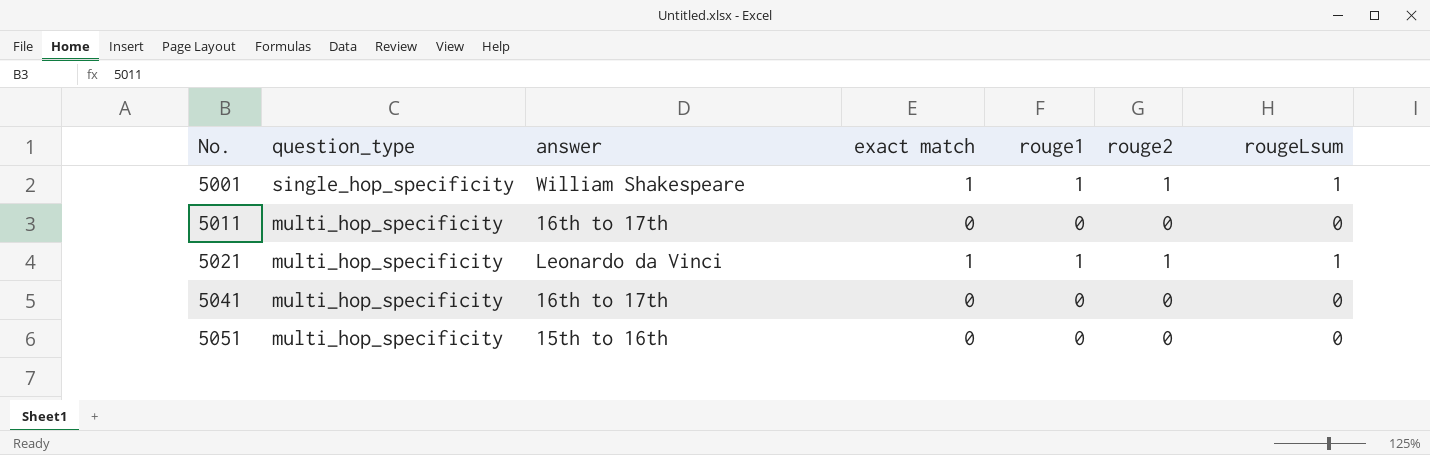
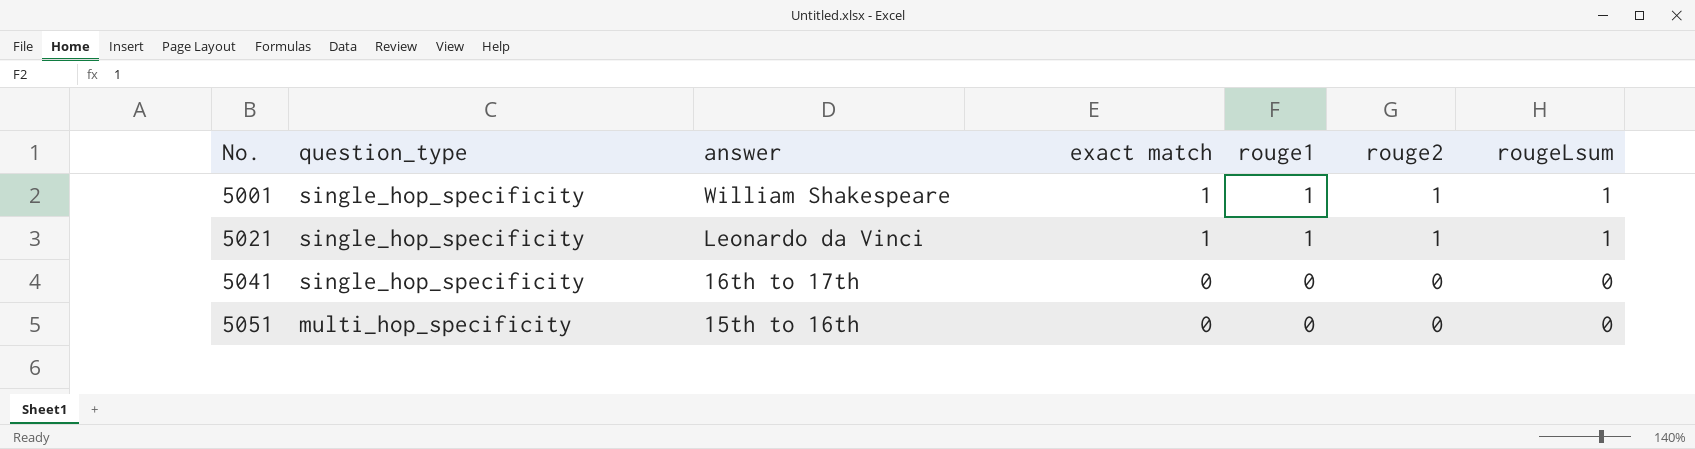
row 5011: multi_hop_specificity | 16th to 17th | 0 | 0 | 0 | 0 -> none
5021 | question_type: multi_hop_specificity -> single_hop_specificity
5041 | question_type: multi_hop_specificity -> single_hop_specificity

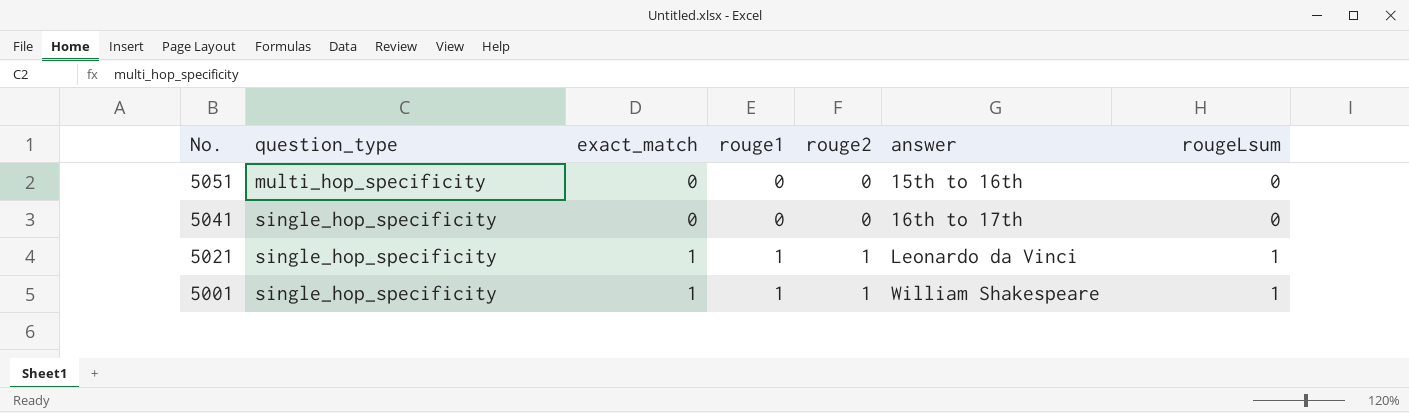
row order: No. ascending -> No. descending
column name: exact match -> exact_match
column answer | position: 3 -> 6

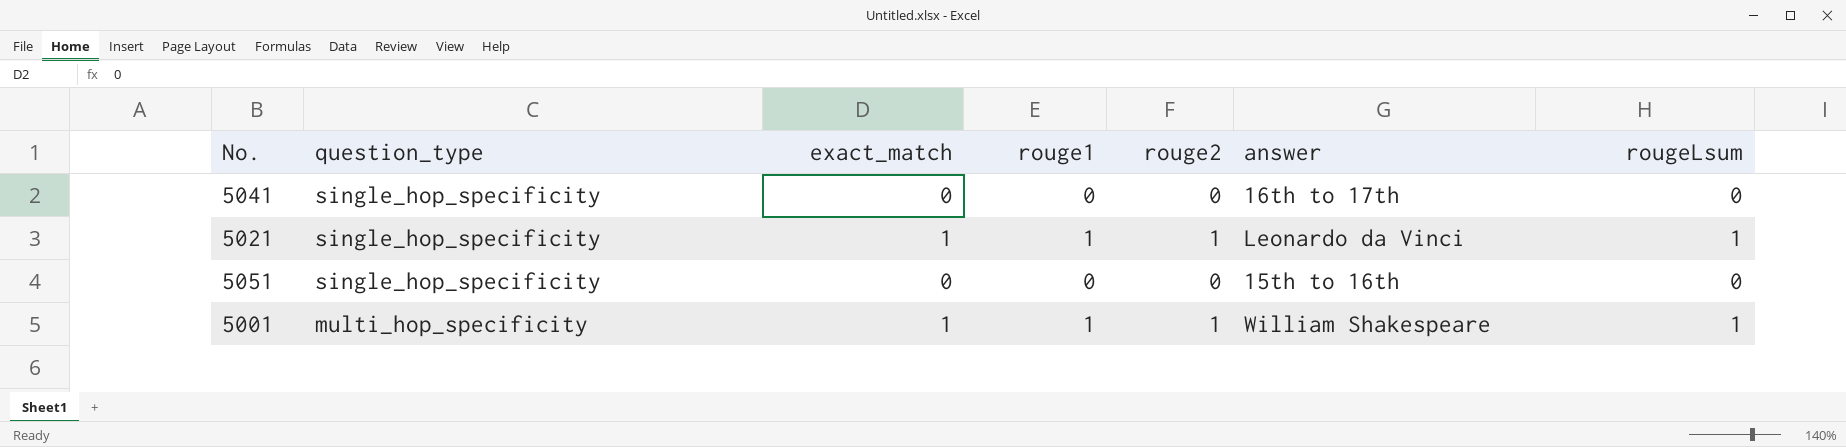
row order: No. descending -> question_type descending
5051 | question_type: multi_hop_specificity -> single_hop_specificity
5001 | question_type: single_hop_specificity -> multi_hop_specificity

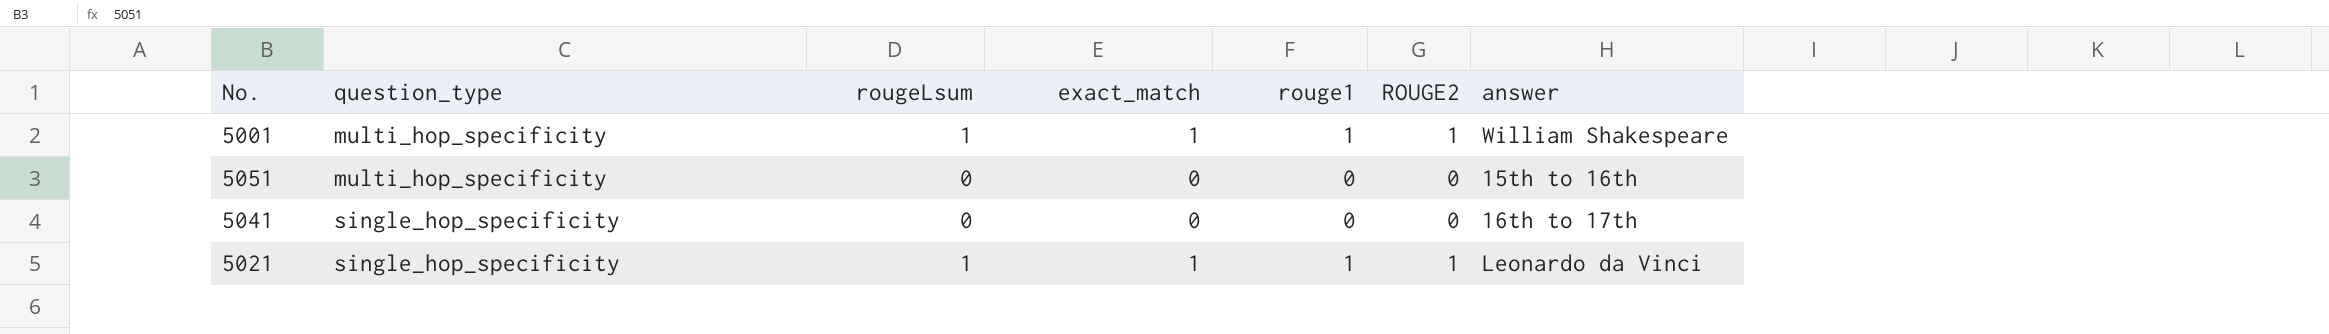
row order: question_type descending -> question_type ascending
column rougeLsum | position: 7 -> 3
column name: rouge2 -> ROUGE2
5051 | question_type: single_hop_specificity -> multi_hop_specificity

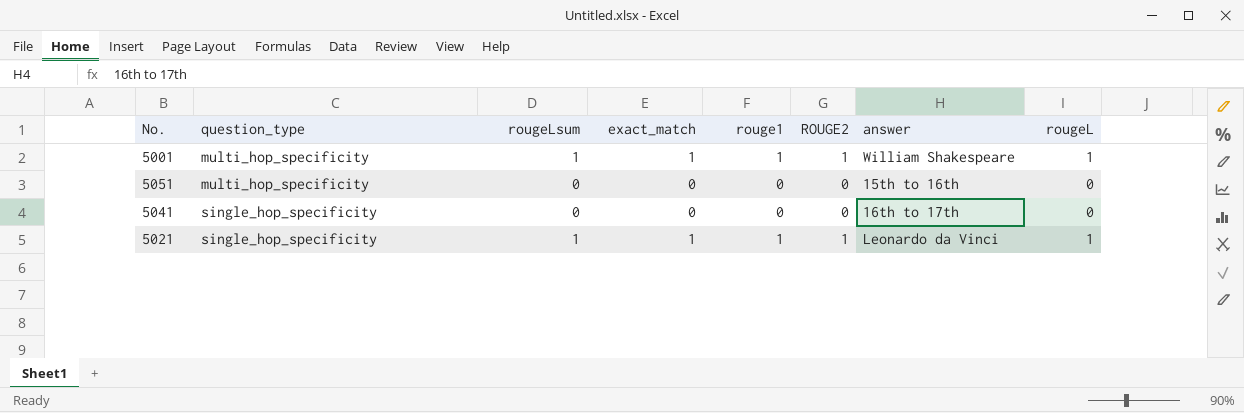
column rougeL | position: none -> 8

